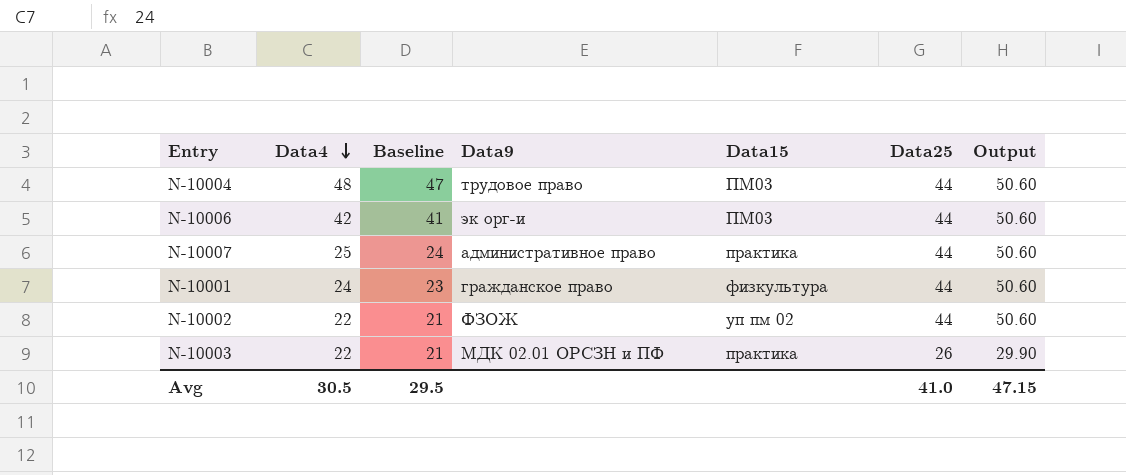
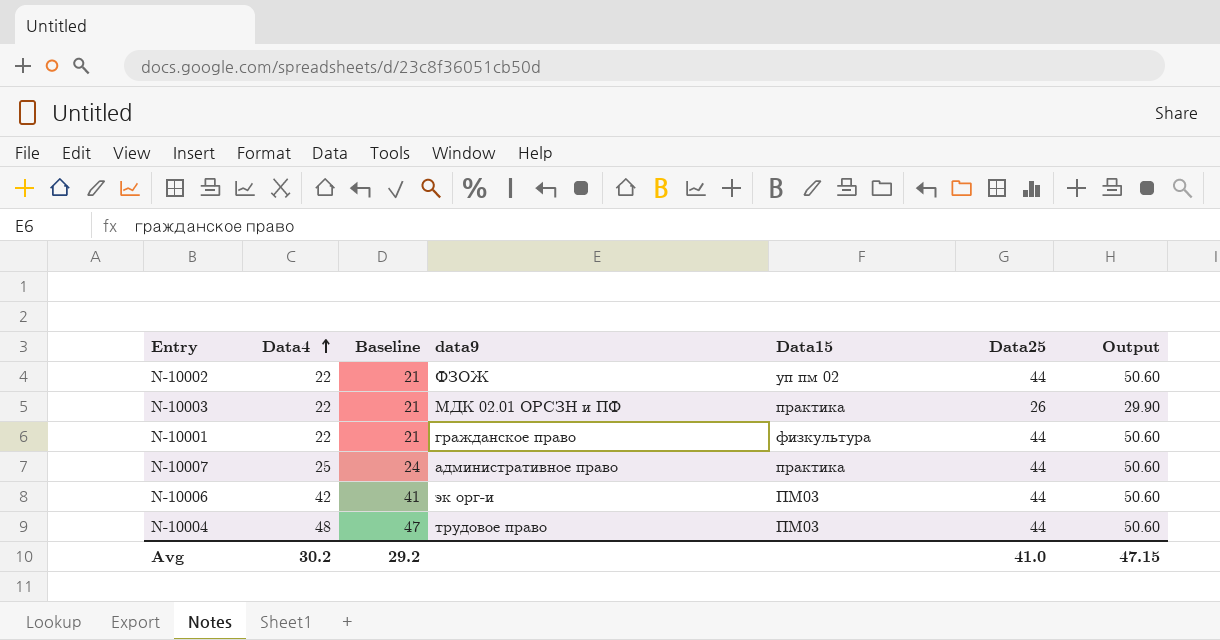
row order: Data4 descending -> Data4 ascending
column name: Data9 -> data9
N-10001 | Data4: 24 -> 22
N-10001 | Baseline: 23 -> 21
Avg | Data4: 30.5 -> 30.2
Avg | Baseline: 29.5 -> 29.2

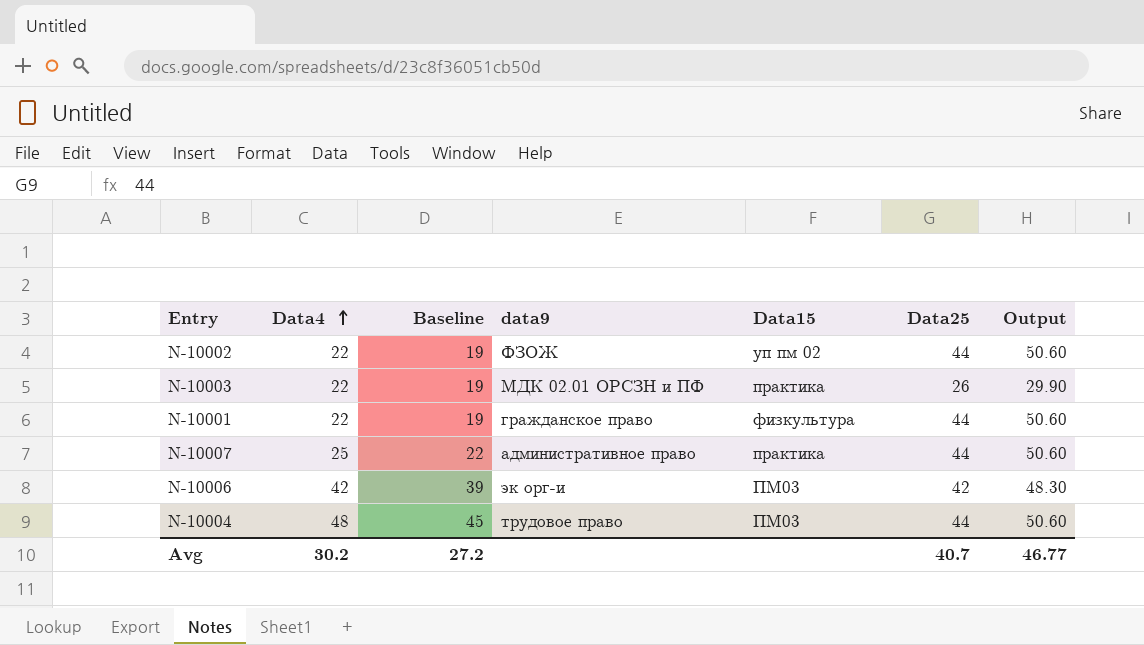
column Baseline | formula: [Data4] - 1 -> [Data4] - 3
N-10006 | Data25: 44 -> 42
N-10006 | Output: 50.60 -> 48.30
Avg | Baseline: 29.2 -> 27.2
Avg | Data25: 41.0 -> 40.7
Avg | Output: 47.15 -> 46.77

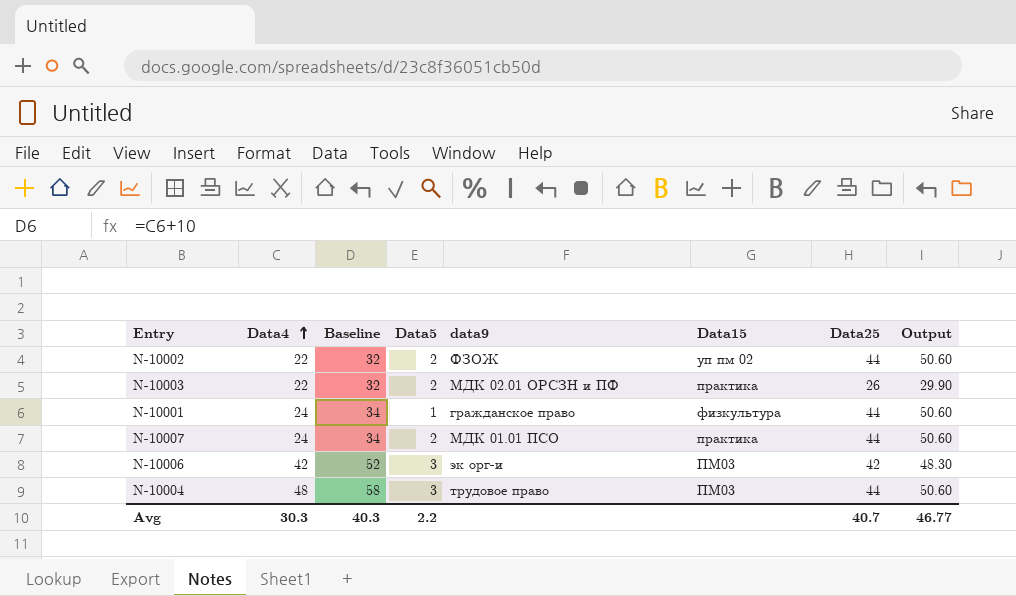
column Baseline | formula: [Data4] - 3 -> [Data4] + 10
column Data5 | position: none -> 4
N-10001 | Data4: 22 -> 24
N-10007 | Data4: 25 -> 24
N-10007 | data9: административное право -> МДК 01.01 ПСО
Avg | Data4: 30.2 -> 30.3
Avg | Baseline: 27.2 -> 40.3

